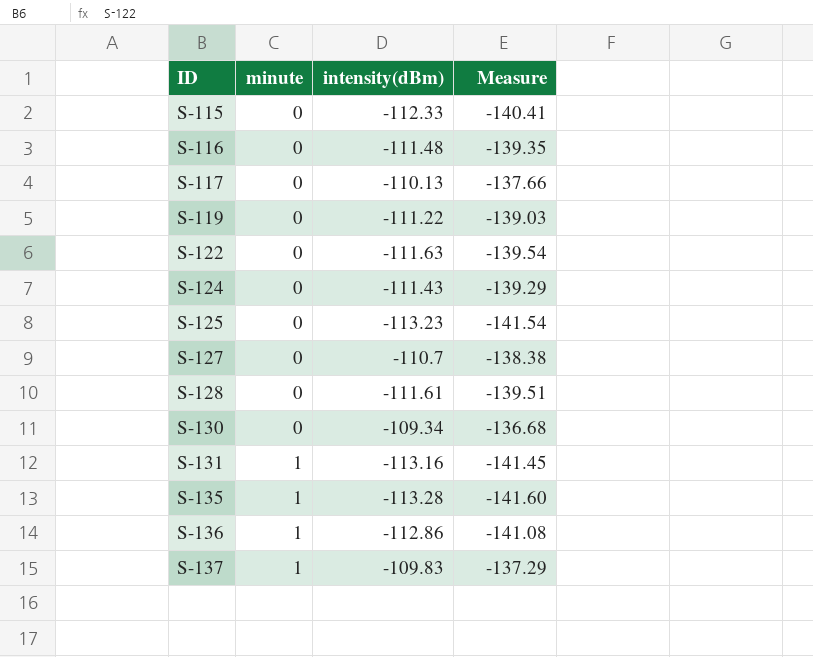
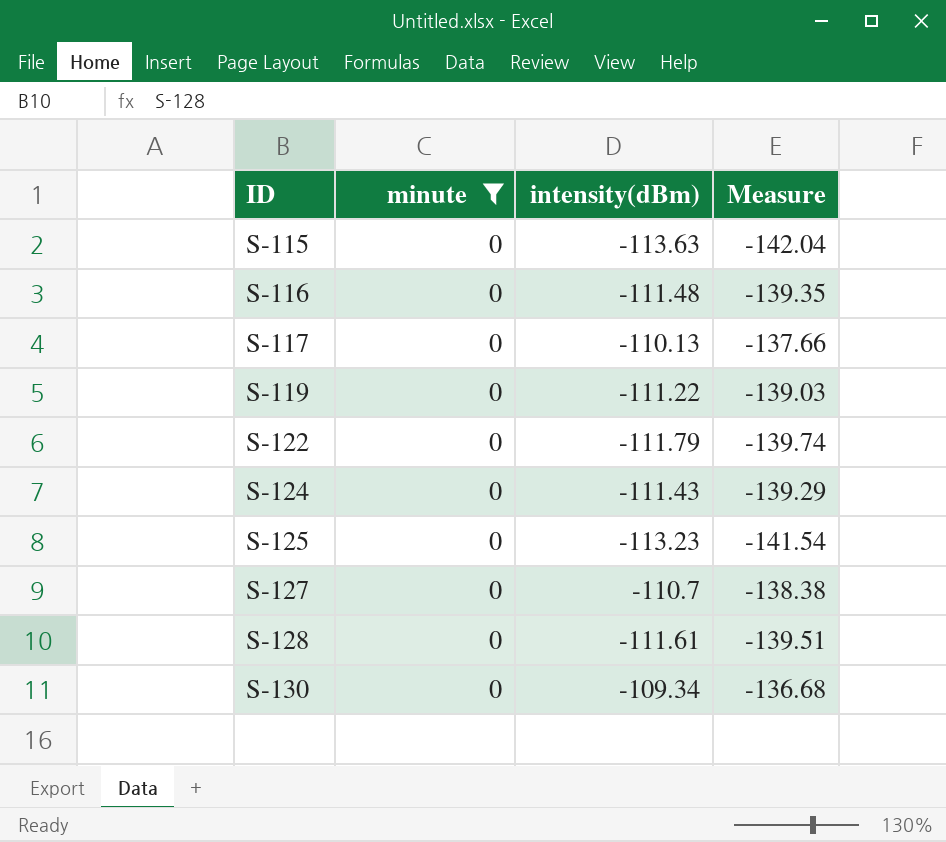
filter: none -> minute = 0
S-115 | intensity(dBm): -112.33 -> -113.63
S-115 | Measure: -140.41 -> -142.04
S-122 | intensity(dBm): -111.63 -> -111.79
S-122 | Measure: -139.54 -> -139.74

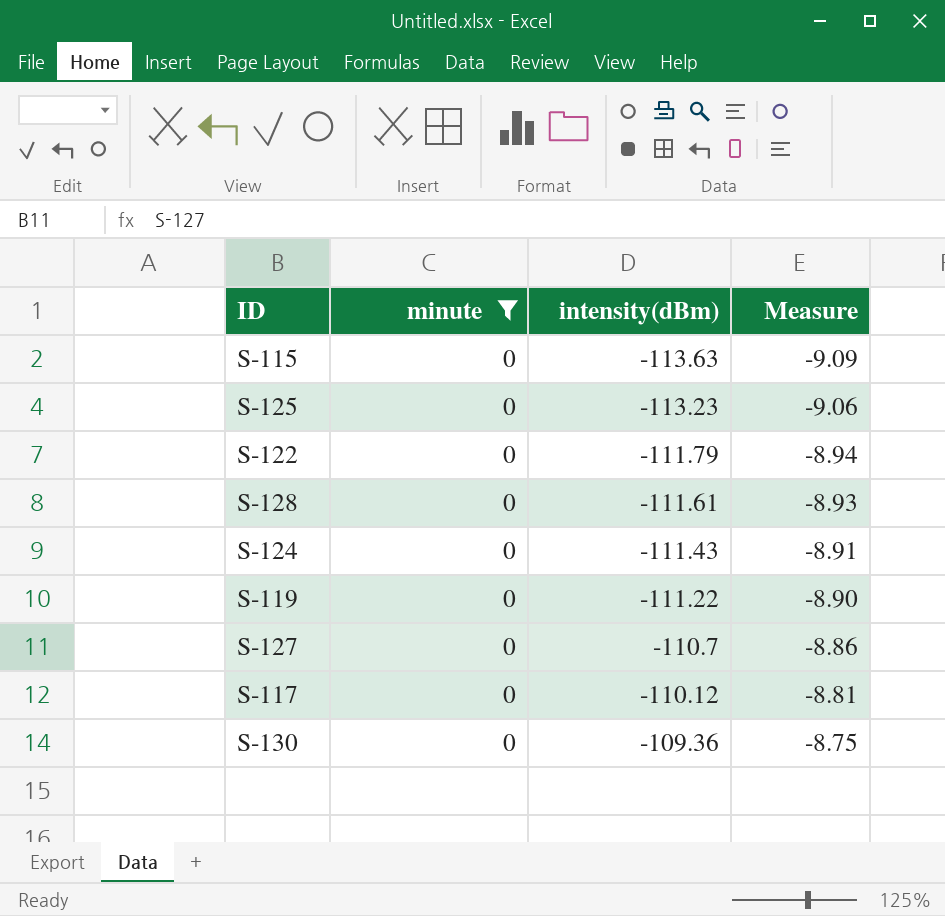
row order: ID ascending -> intensity(dBm) ascending
column Measure | formula: [intensity(dBm)] * 1.25 -> [intensity(dBm)] * 0.08
row S-116: 0 | -111.48 | -139.35 -> none
S-117 | intensity(dBm): -110.13 -> -110.12
S-130 | intensity(dBm): -109.34 -> -109.36

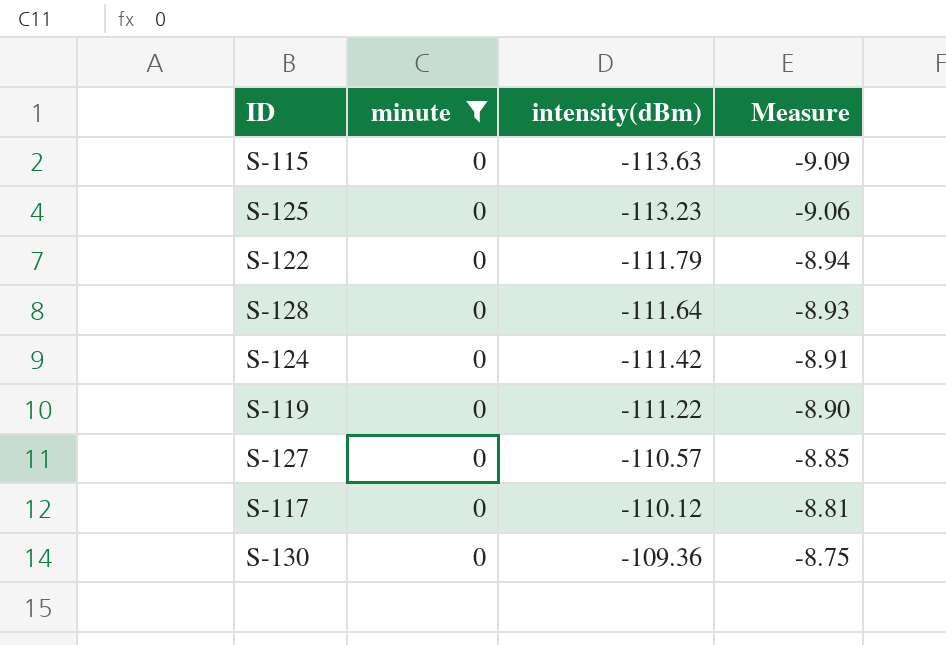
S-128 | intensity(dBm): -111.61 -> -111.64
S-124 | intensity(dBm): -111.43 -> -111.42
S-127 | intensity(dBm): -110.7 -> -110.57
S-127 | Measure: -8.86 -> -8.85

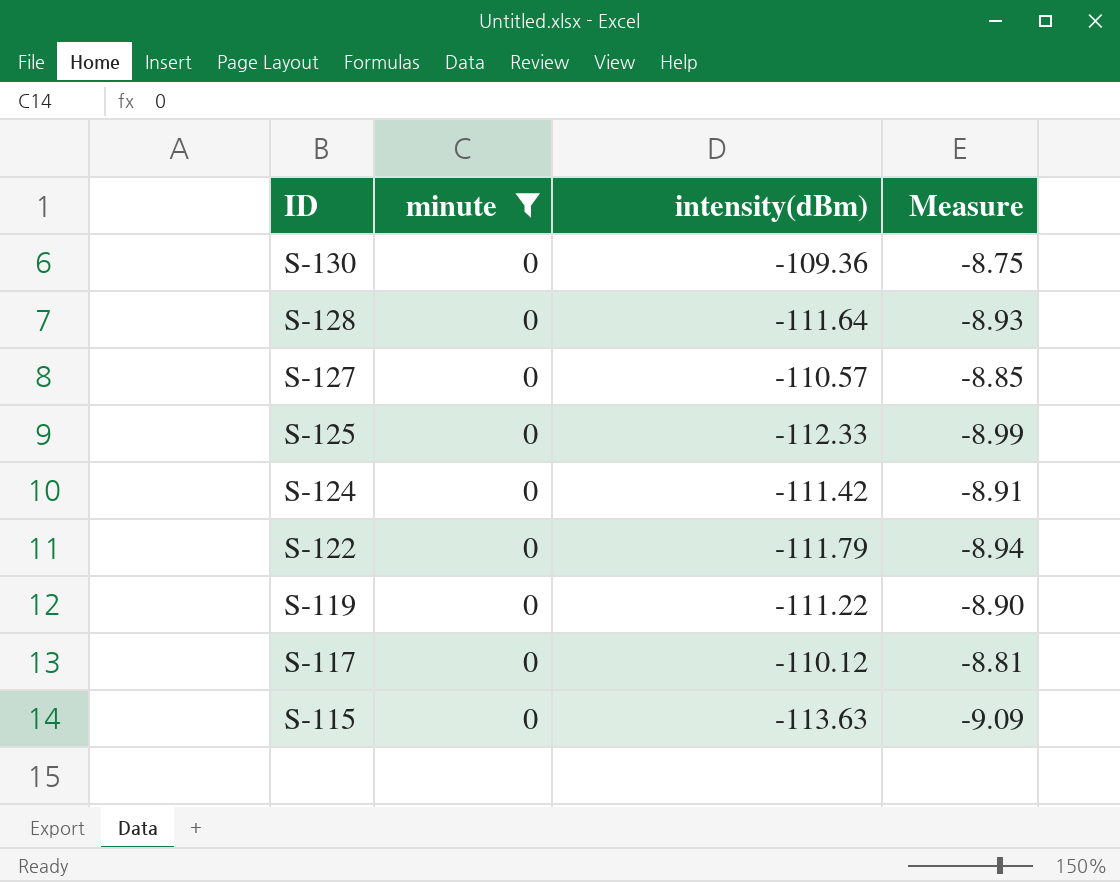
row order: intensity(dBm) ascending -> ID descending
S-125 | intensity(dBm): -113.23 -> -112.33
S-125 | Measure: -9.06 -> -8.99

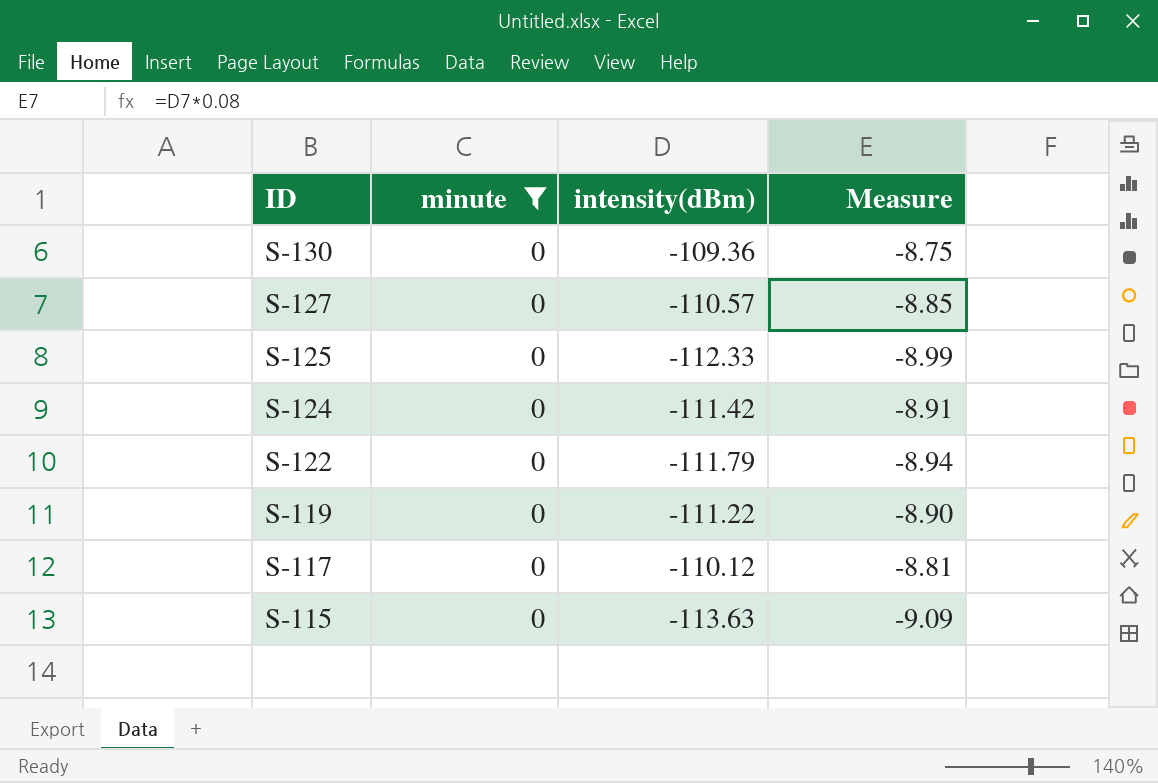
row S-128: 0 | -111.64 | -8.93 -> none

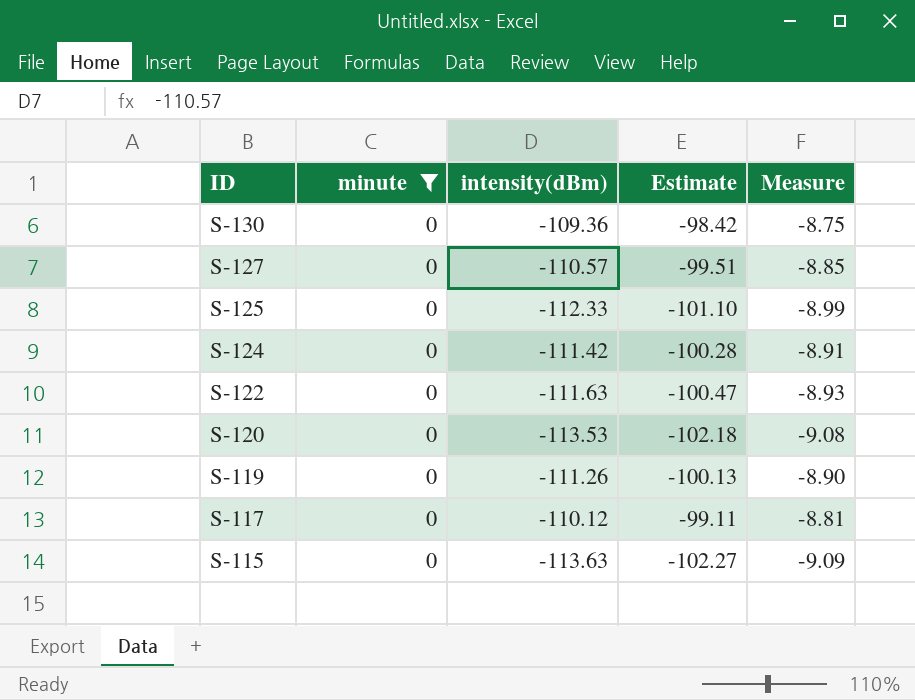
column Estimate | formula: none -> [intensity(dBm)] * 0.9
S-122 | intensity(dBm): -111.79 -> -111.63
S-122 | Measure: -8.94 -> -8.93
row S-120: none -> 0 | -113.53 | -102.18 | -9.08
S-119 | intensity(dBm): -111.22 -> -111.26

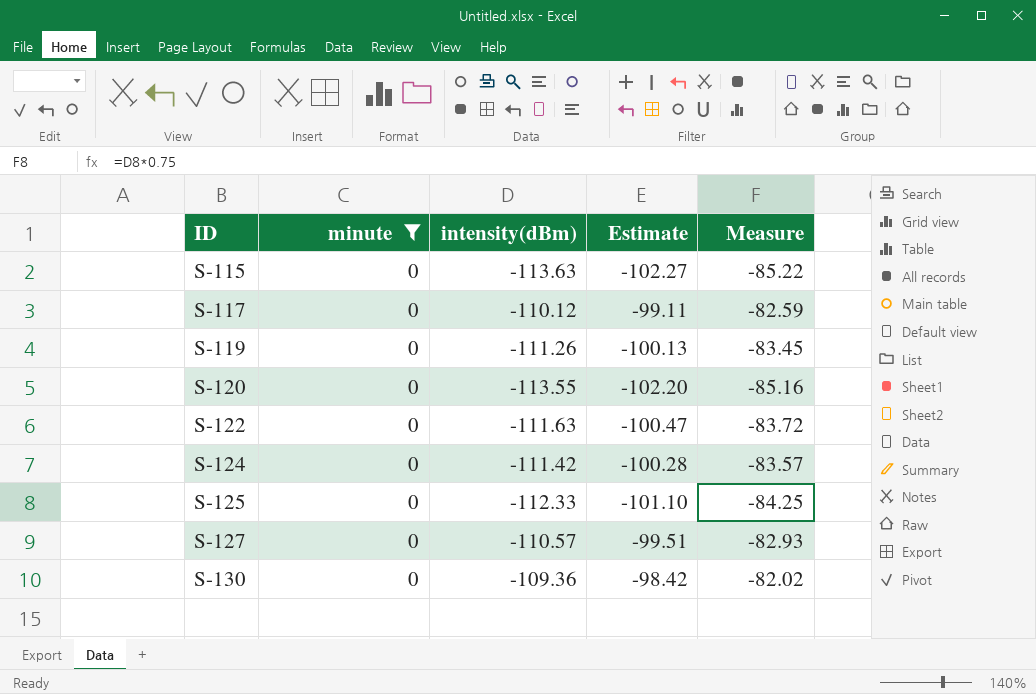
row order: ID descending -> ID ascending
column Measure | formula: [intensity(dBm)] * 0.08 -> [intensity(dBm)] * 0.75
S-120 | intensity(dBm): -113.53 -> -113.55
S-120 | Estimate: -102.18 -> -102.20

